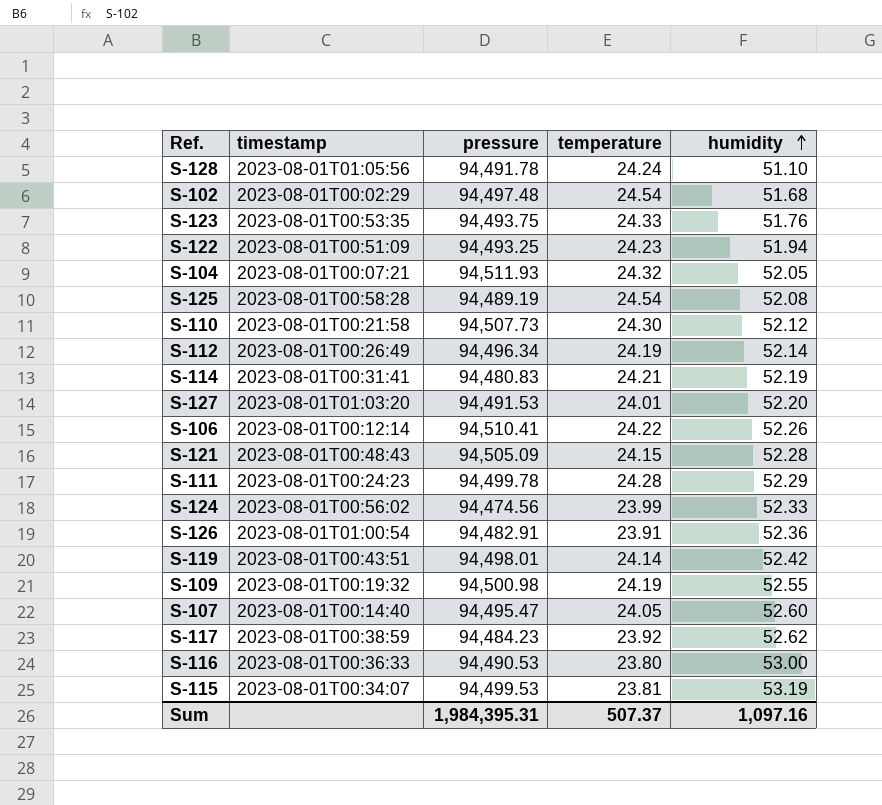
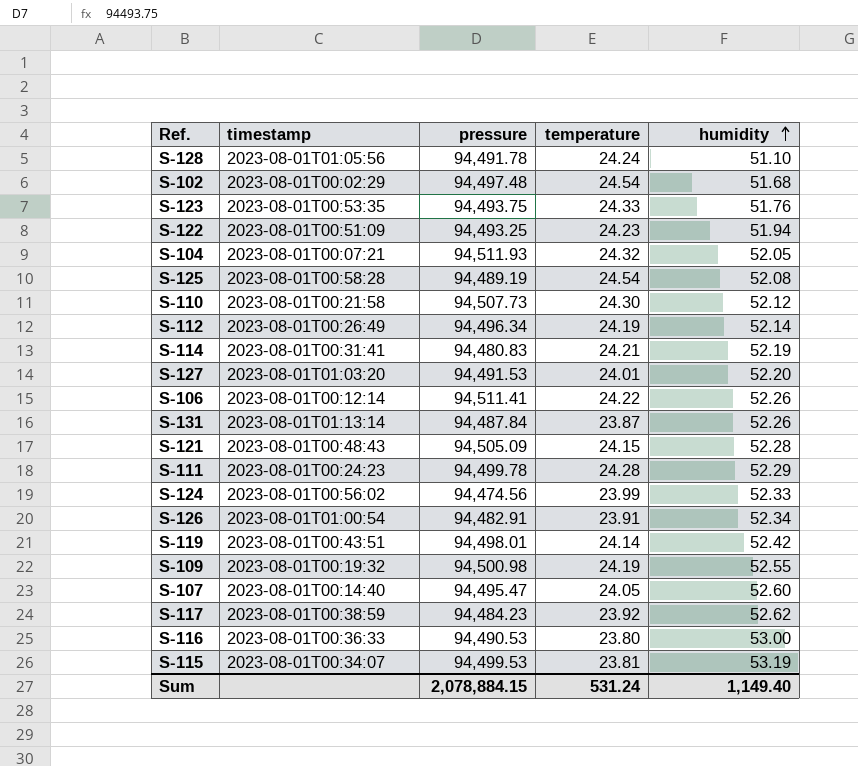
S-106 | pressure: 94,510.41 -> 94,511.41
row S-131: none -> 2023-08-01T01:13:14 | 94,487.84 | 23.87 | 52.26
S-126 | humidity: 52.36 -> 52.34
Sum | pressure: 1,984,395.31 -> 2,078,884.15
Sum | temperature: 507.37 -> 531.24
Sum | humidity: 1,097.16 -> 1,149.40

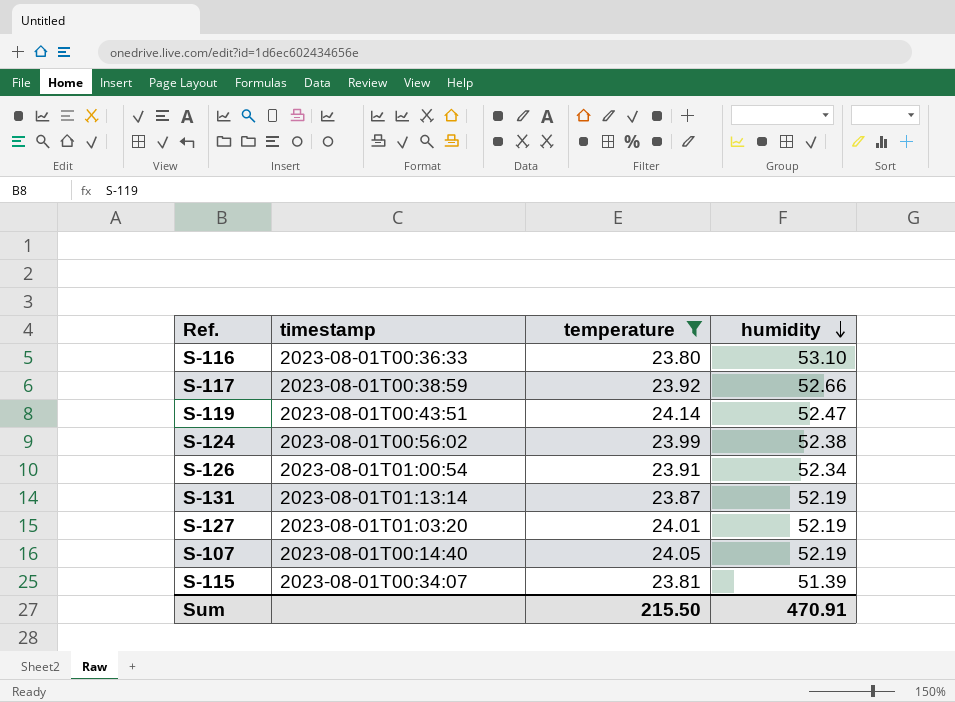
filter: none -> temperature <= 24.14
row order: humidity ascending -> humidity descending
column pressure | position: 3 -> none
S-116 | humidity: 53.00 -> 53.10
S-117 | humidity: 52.62 -> 52.66
S-119 | humidity: 52.42 -> 52.47
S-124 | humidity: 52.33 -> 52.38
S-131 | humidity: 52.26 -> 52.19
S-127 | humidity: 52.20 -> 52.19
S-107 | humidity: 52.60 -> 52.19
S-115 | humidity: 53.19 -> 51.39
Sum | temperature: 531.24 -> 215.50
Sum | humidity: 1,149.40 -> 470.91

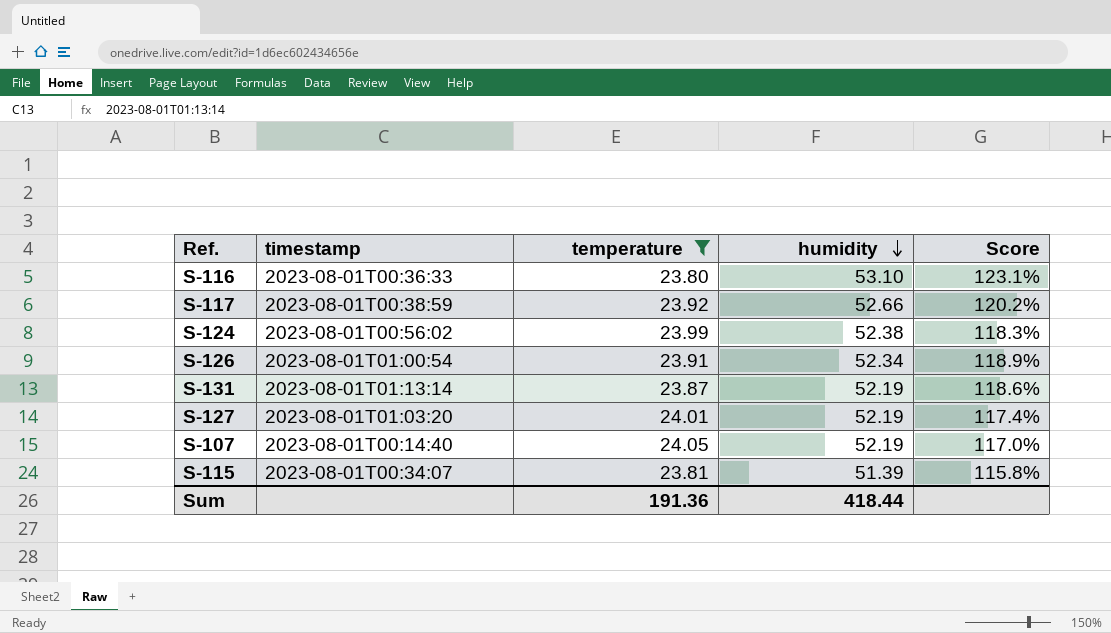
column Score | formula: none -> ([humidity] - [temperature]) / [temperature]
row S-119: 2023-08-01T00:43:51 | 24.14 | 52.47 -> none
Sum | temperature: 215.50 -> 191.36
Sum | humidity: 470.91 -> 418.44

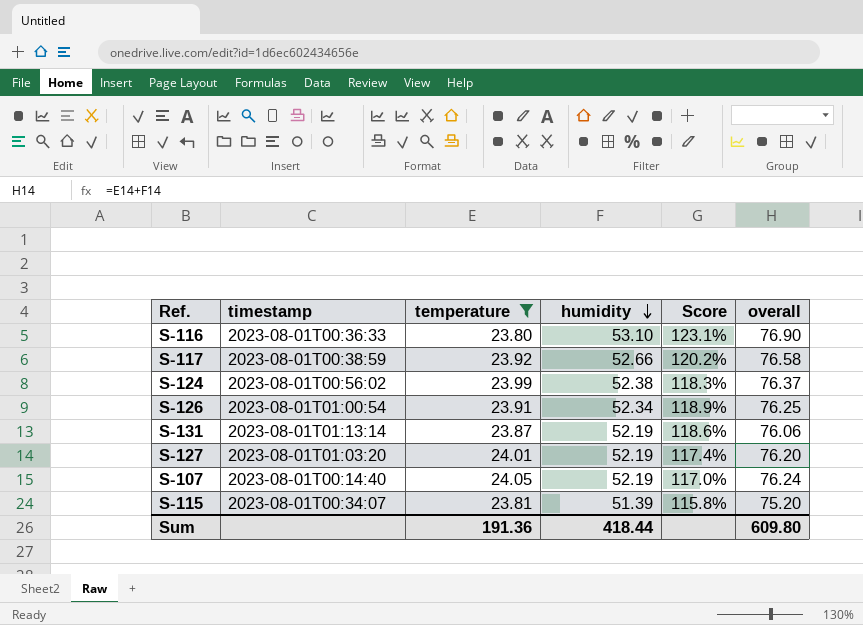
column overall | formula: none -> [temperature] + [humidity]

